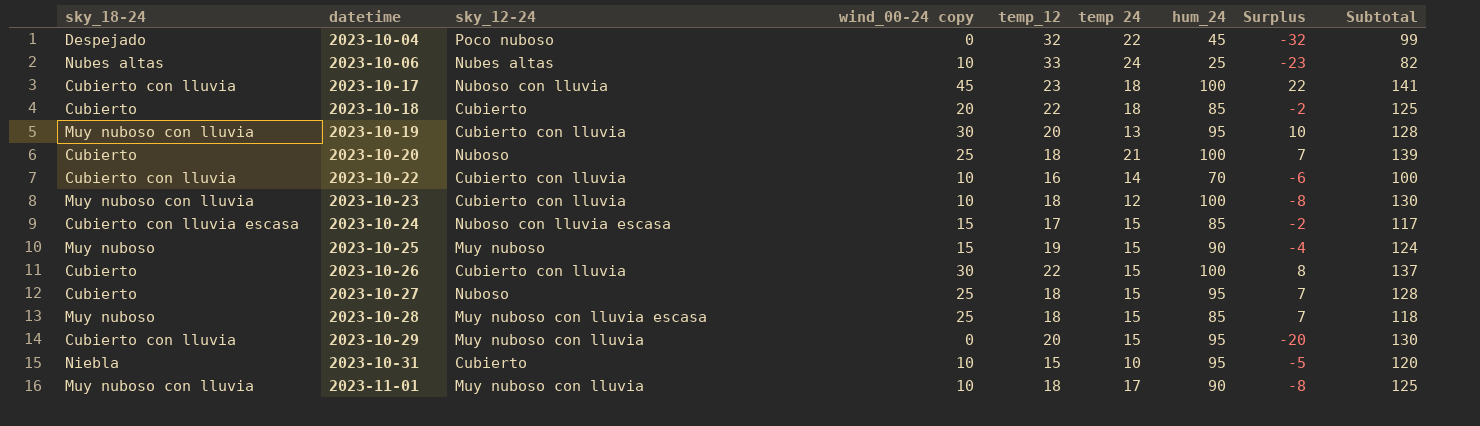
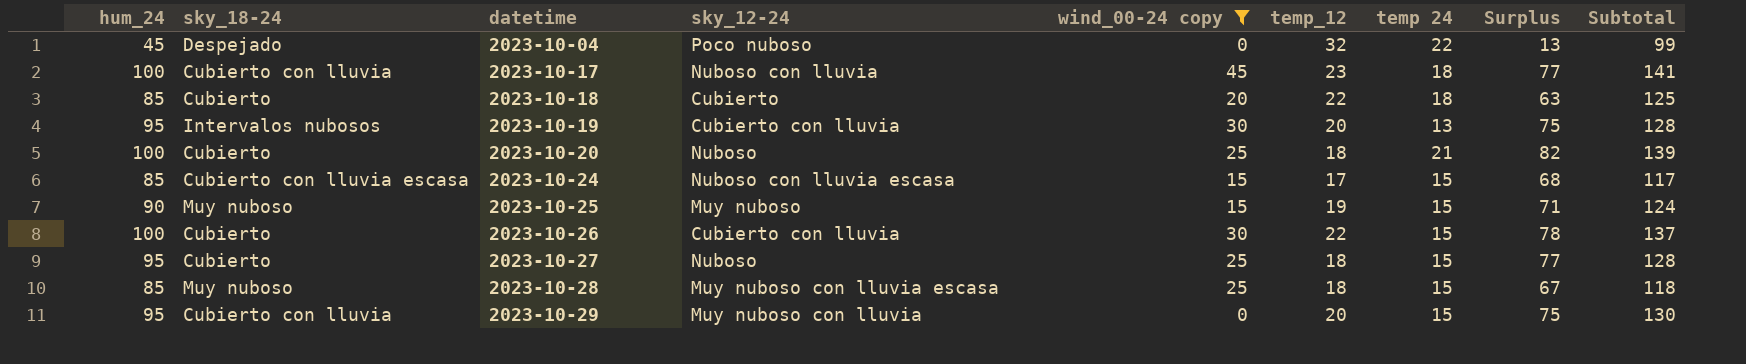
filter: none -> wind_00-24 copy != 10
column hum_24 | position: 7 -> 1
column Surplus | formula: [wind_00-24 copy] - [temp_12] -> [hum_24] - [temp_12]
2023-10-19 | sky_18-24: Muy nuboso con lluvia -> Intervalos nubosos

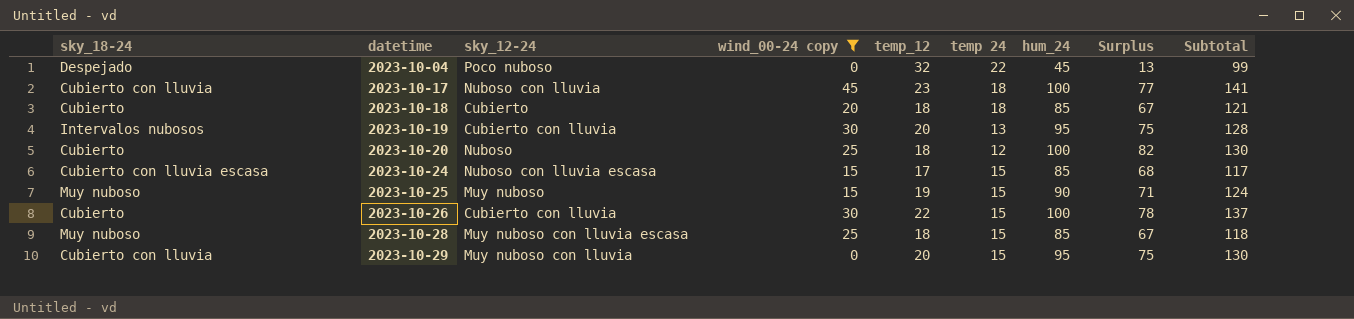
column hum_24 | position: 1 -> 7
row 2023-10-27: 95 | Cubierto | Nuboso | 25 | 18 | 15 | 77 | 128 -> none
2023-10-18 | temp_12: 22 -> 18
2023-10-18 | Surplus: 63 -> 67
2023-10-18 | Subtotal: 125 -> 121
2023-10-20 | temp 24: 21 -> 12
2023-10-20 | Subtotal: 139 -> 130

